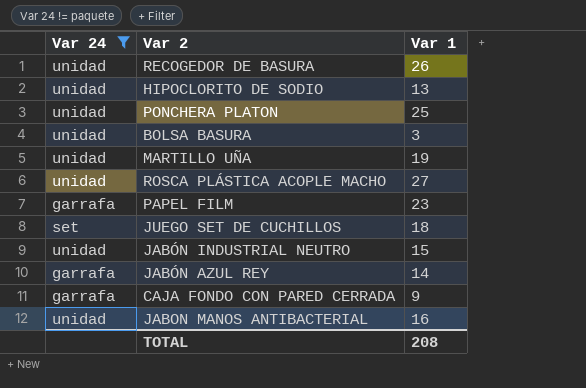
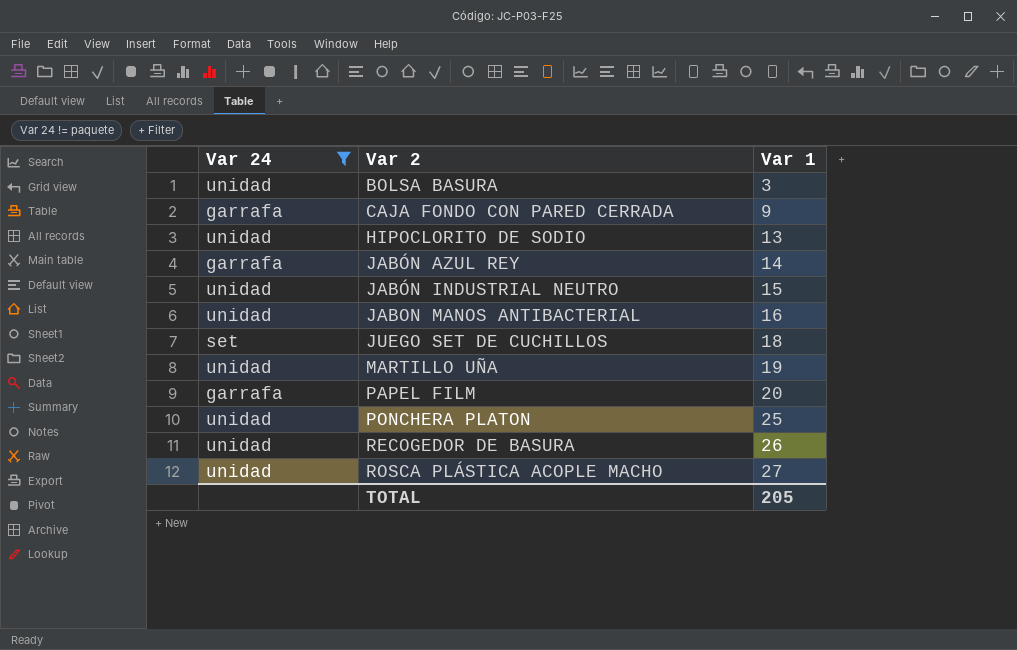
row order: none -> Var 2 ascending
PAPEL FILM | Var 1: 23 -> 20
TOTAL | Var 1: 208 -> 205

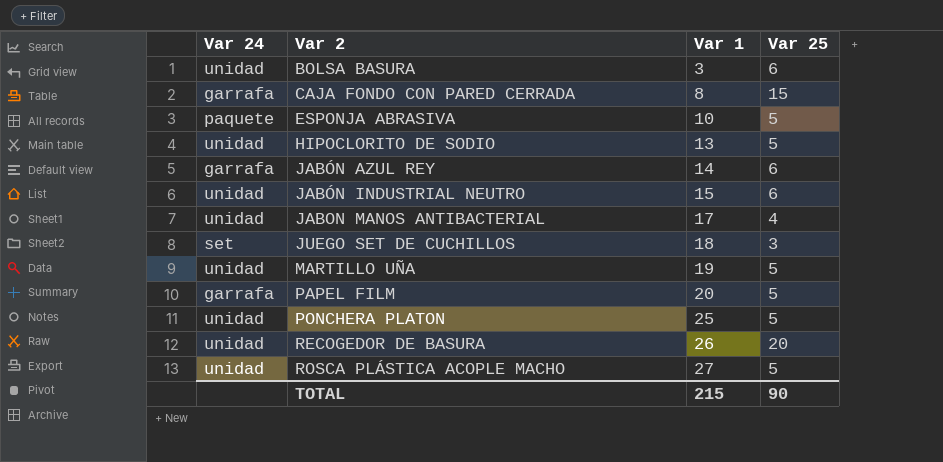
filter: Var 24 != paquete -> none
column Var 25 | position: none -> 4
CAJA FONDO CON PARED CERRADA | Var 1: 9 -> 8
JABON MANOS ANTIBACTERIAL | Var 1: 16 -> 17
TOTAL | Var 1: 205 -> 215

